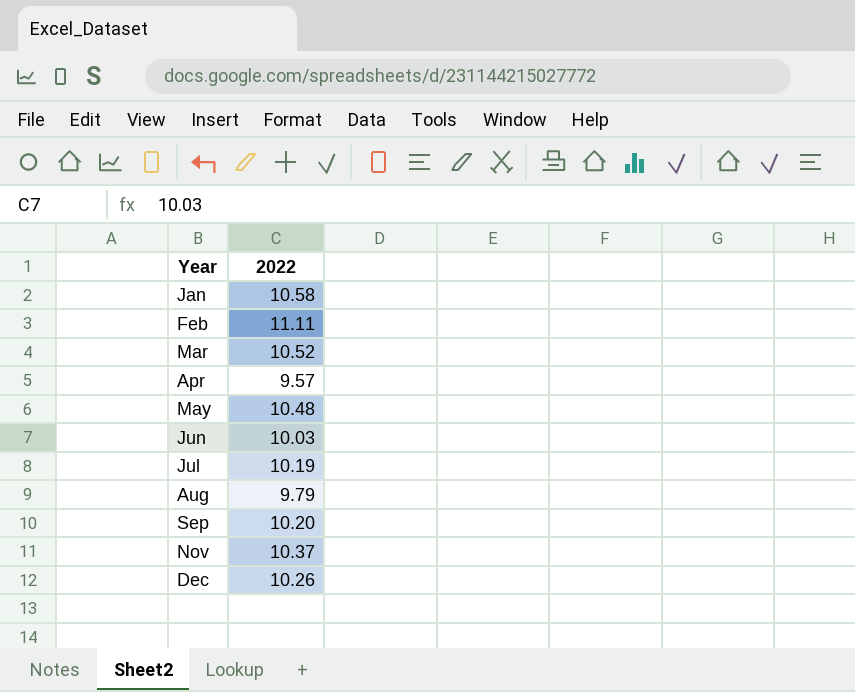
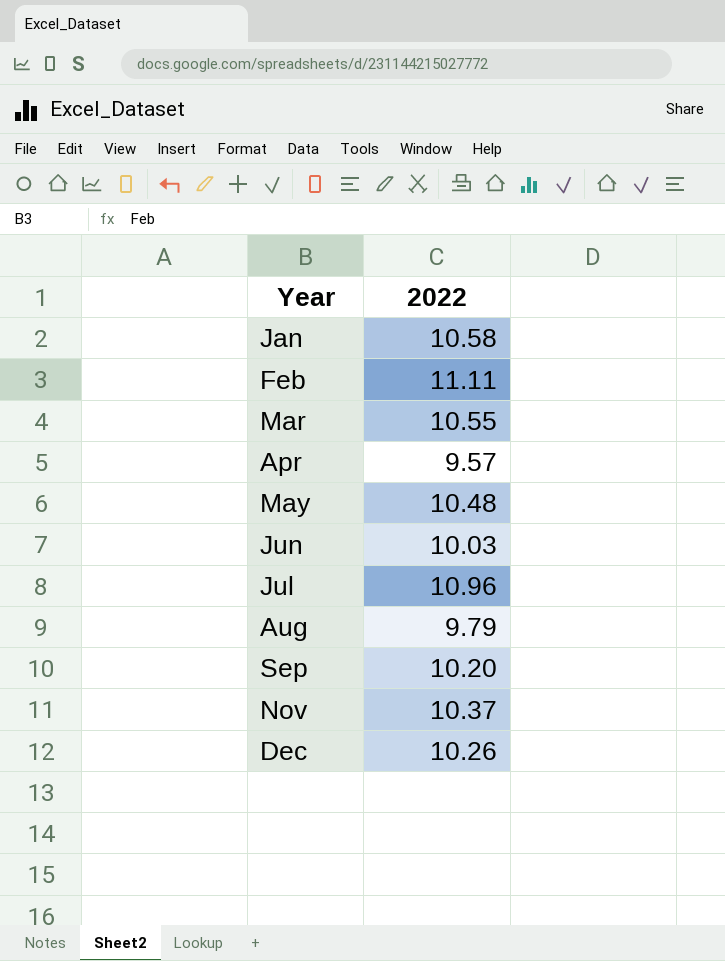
Mar | 2022: 10.52 -> 10.55
Jul | 2022: 10.19 -> 10.96

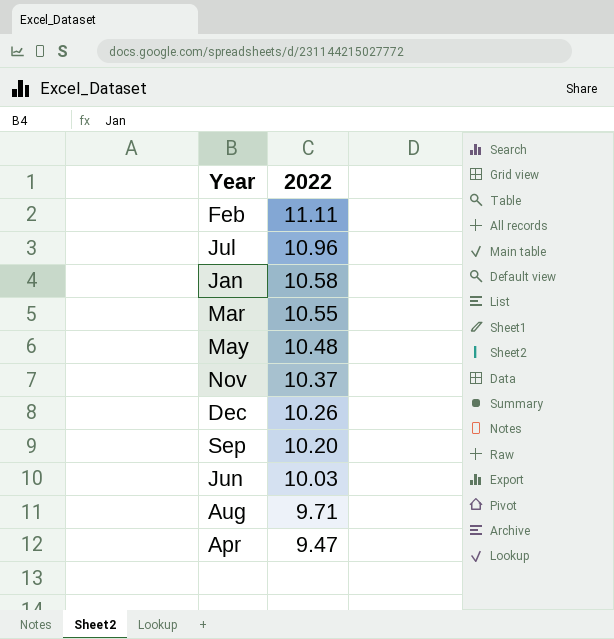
row order: Year ascending -> 2022 descending
Aug | 2022: 9.79 -> 9.71
Apr | 2022: 9.57 -> 9.47

